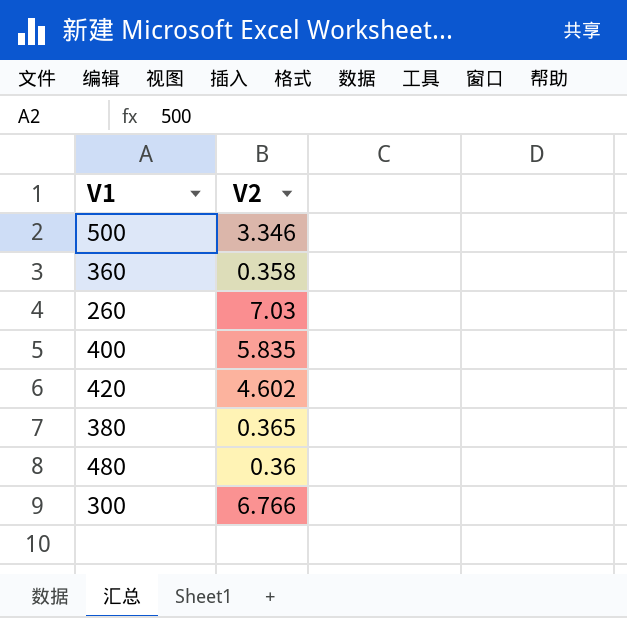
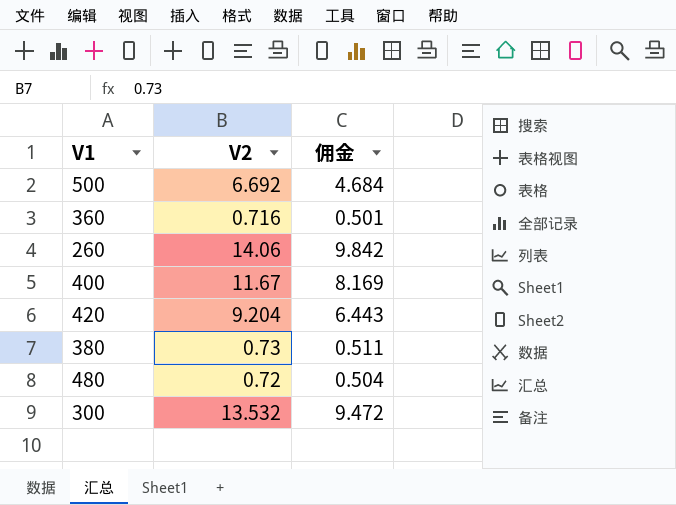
column 佣金 | formula: none -> [V2] * 0.7
500 | V2: 3.346 -> 6.692
360 | V2: 0.358 -> 0.716
260 | V2: 7.03 -> 14.06
400 | V2: 5.835 -> 11.67
420 | V2: 4.602 -> 9.204
380 | V2: 0.365 -> 0.73
480 | V2: 0.36 -> 0.72
300 | V2: 6.766 -> 13.532

